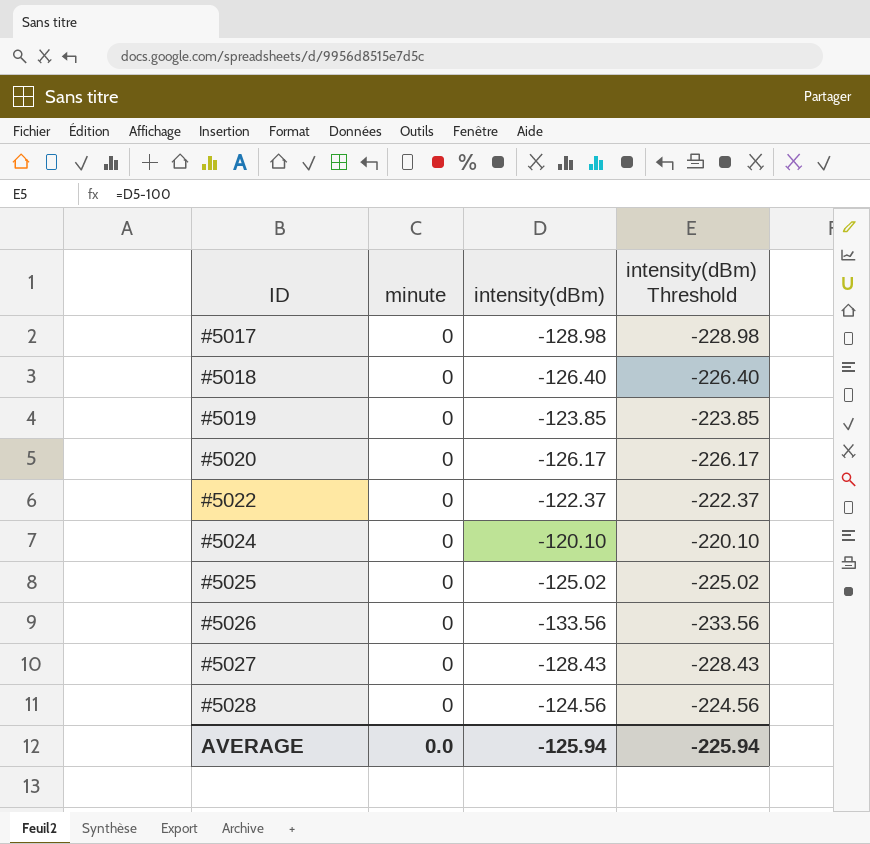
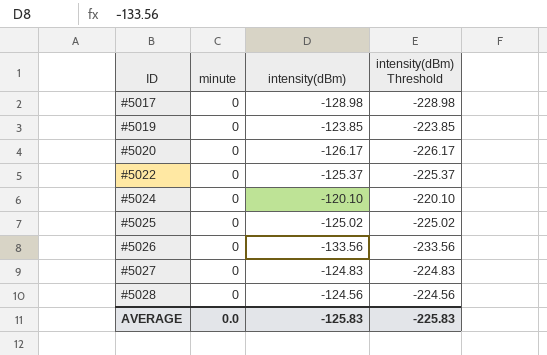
row #5018: 0 | -126.40 | -226.40 -> none
#5022 | intensity(dBm): -122.37 -> -125.37
#5022 | intensity(dBm) Threshold: -222.37 -> -225.37
#5027 | intensity(dBm): -128.43 -> -124.83
#5027 | intensity(dBm) Threshold: -228.43 -> -224.83
AVERAGE | intensity(dBm): -125.94 -> -125.83
AVERAGE | intensity(dBm) Threshold: -225.94 -> -225.83

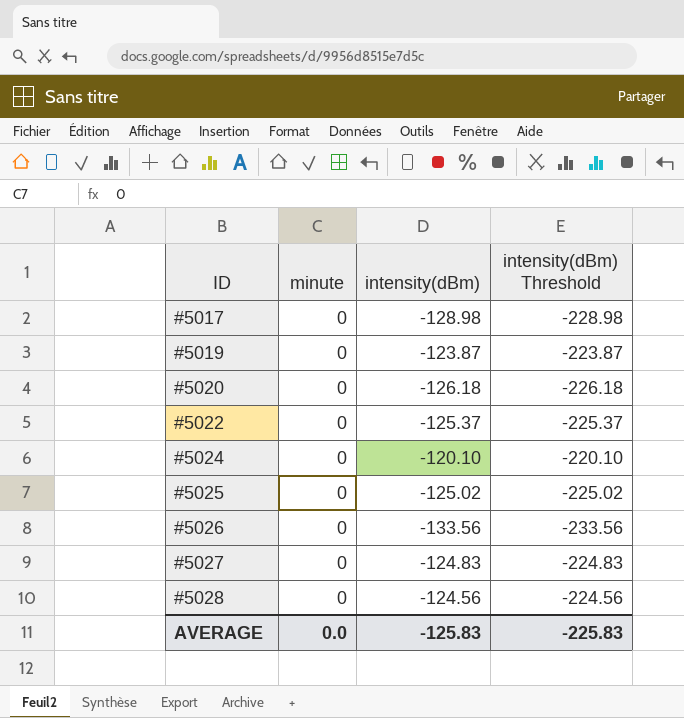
#5019 | intensity(dBm): -123.85 -> -123.87
#5019 | intensity(dBm) Threshold: -223.85 -> -223.87
#5020 | intensity(dBm): -126.17 -> -126.18
#5020 | intensity(dBm) Threshold: -226.17 -> -226.18

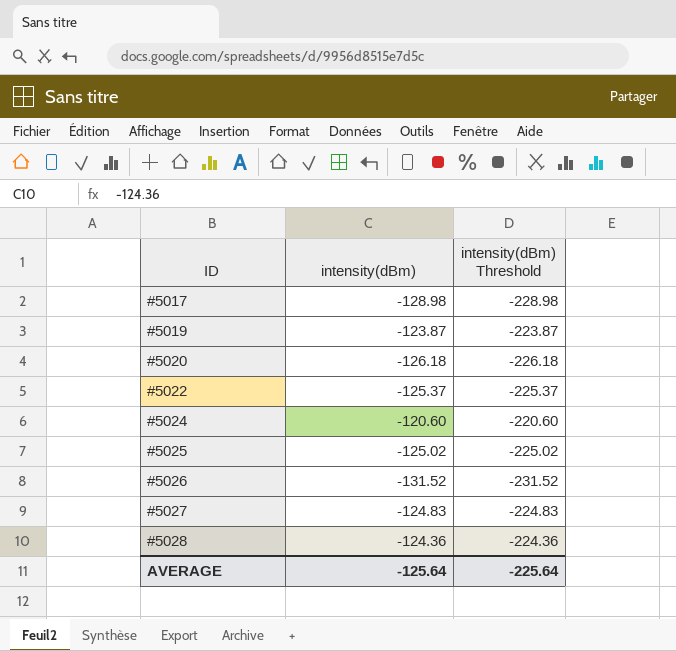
column minute | position: 2 -> none
#5024 | intensity(dBm): -120.10 -> -120.60
#5024 | intensity(dBm) Threshold: -220.10 -> -220.60
#5026 | intensity(dBm): -133.56 -> -131.52
#5026 | intensity(dBm) Threshold: -233.56 -> -231.52
#5028 | intensity(dBm): -124.56 -> -124.36
#5028 | intensity(dBm) Threshold: -224.56 -> -224.36
AVERAGE | intensity(dBm): -125.83 -> -125.64
AVERAGE | intensity(dBm) Threshold: -225.83 -> -225.64

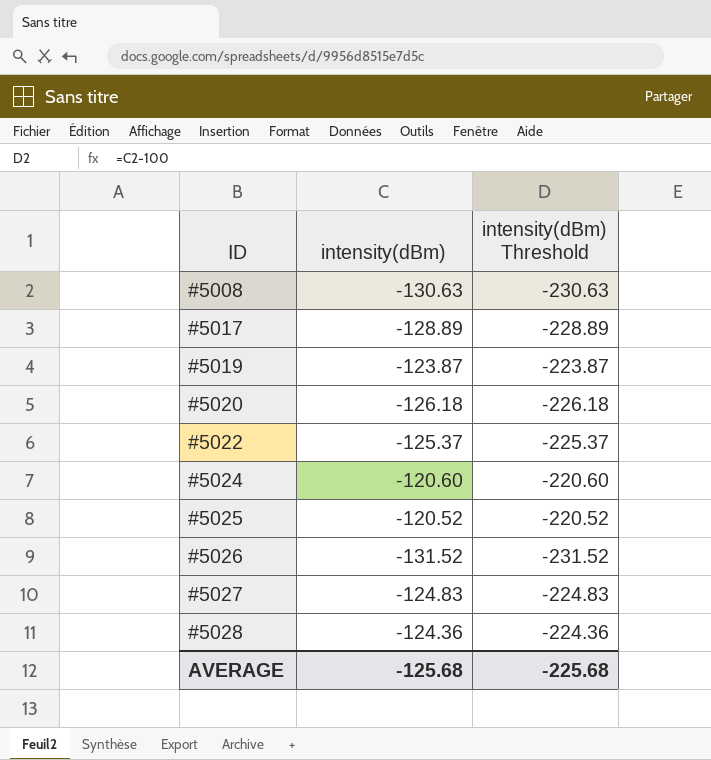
row #5008: none -> -130.63 | -230.63
#5017 | intensity(dBm): -128.98 -> -128.89
#5017 | intensity(dBm) Threshold: -228.98 -> -228.89
#5025 | intensity(dBm): -125.02 -> -120.52
#5025 | intensity(dBm) Threshold: -225.02 -> -220.52
AVERAGE | intensity(dBm): -125.64 -> -125.68
AVERAGE | intensity(dBm) Threshold: -225.64 -> -225.68

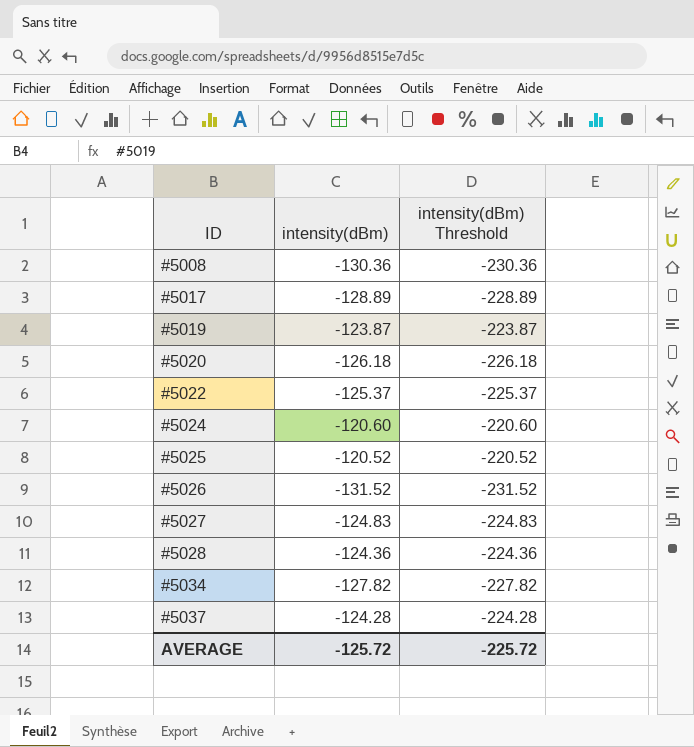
#5008 | intensity(dBm): -130.63 -> -130.36
#5008 | intensity(dBm) Threshold: -230.63 -> -230.36
row #5034: none -> -127.82 | -227.82
row #5037: none -> -124.28 | -224.28
AVERAGE | intensity(dBm): -125.68 -> -125.72
AVERAGE | intensity(dBm) Threshold: -225.68 -> -225.72

